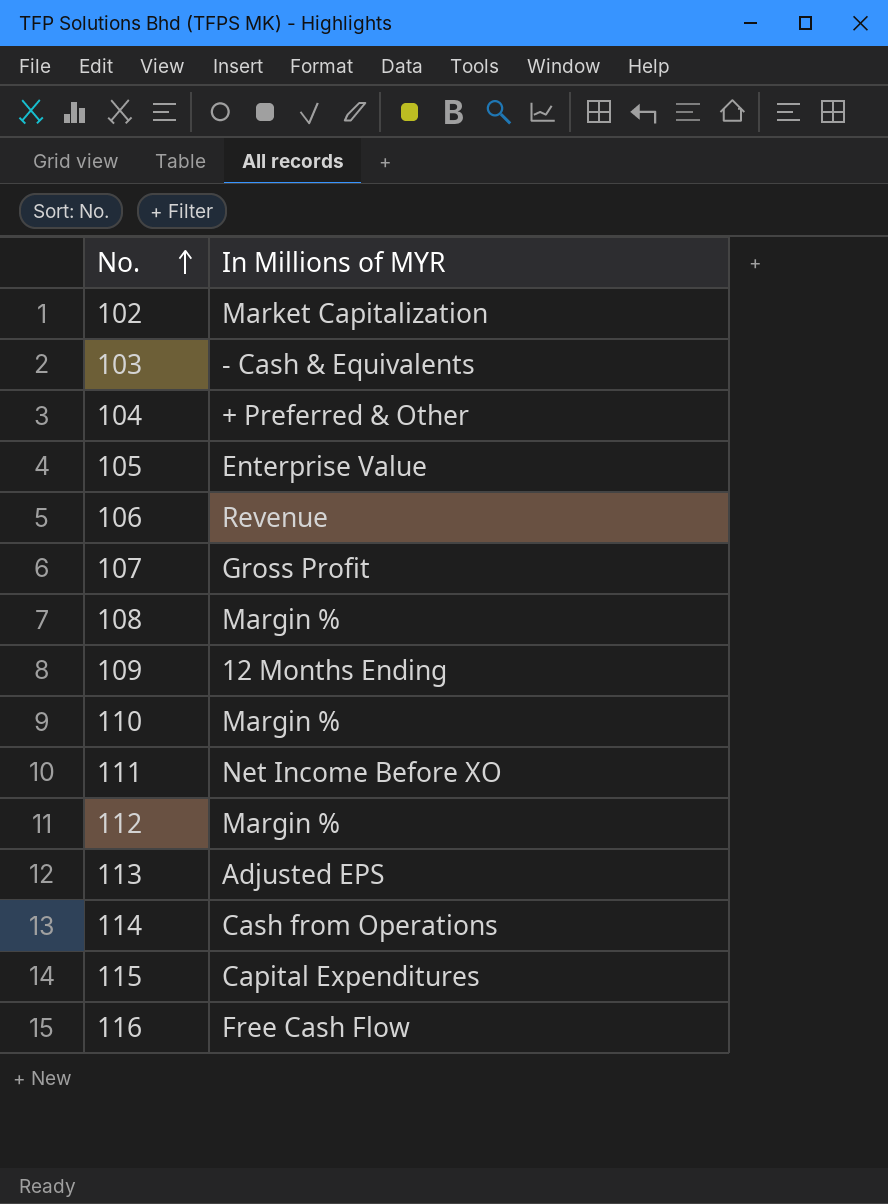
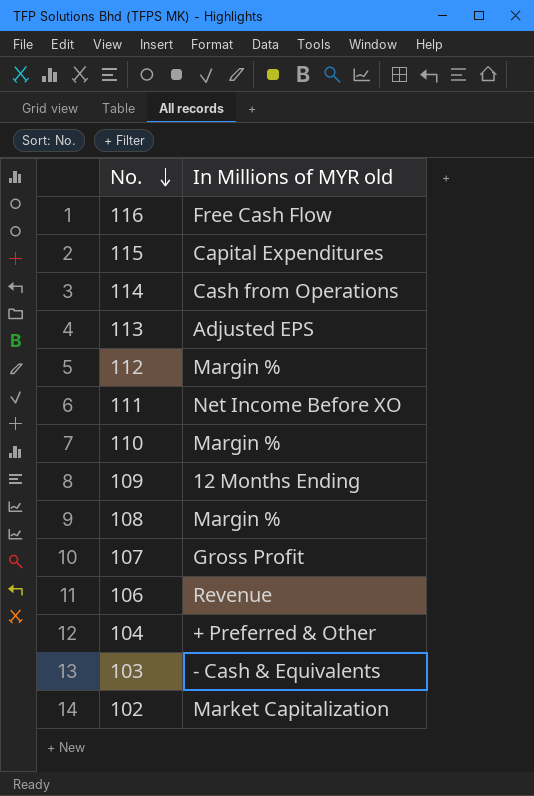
row order: No. ascending -> No. descending
column name: In Millions of MYR -> In Millions of MYR old
row 105: Enterprise Value -> none

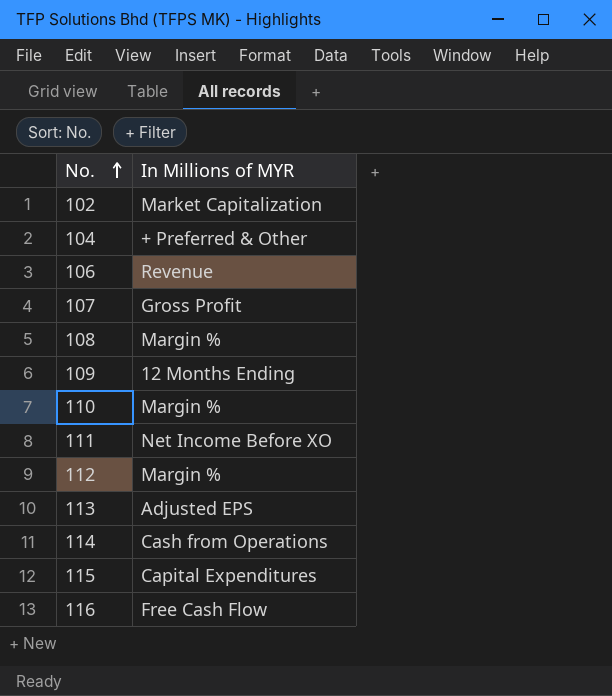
row order: No. descending -> No. ascending
column name: In Millions of MYR old -> In Millions of MYR
row 103: - Cash & Equivalents -> none

